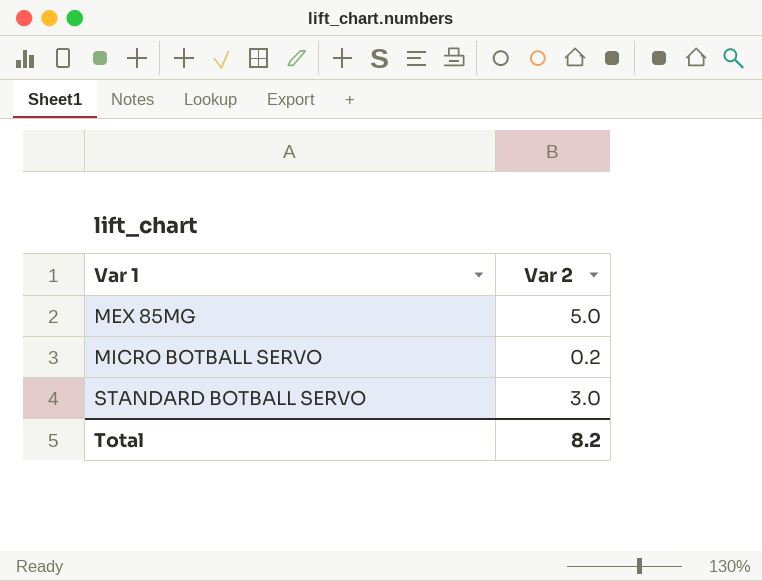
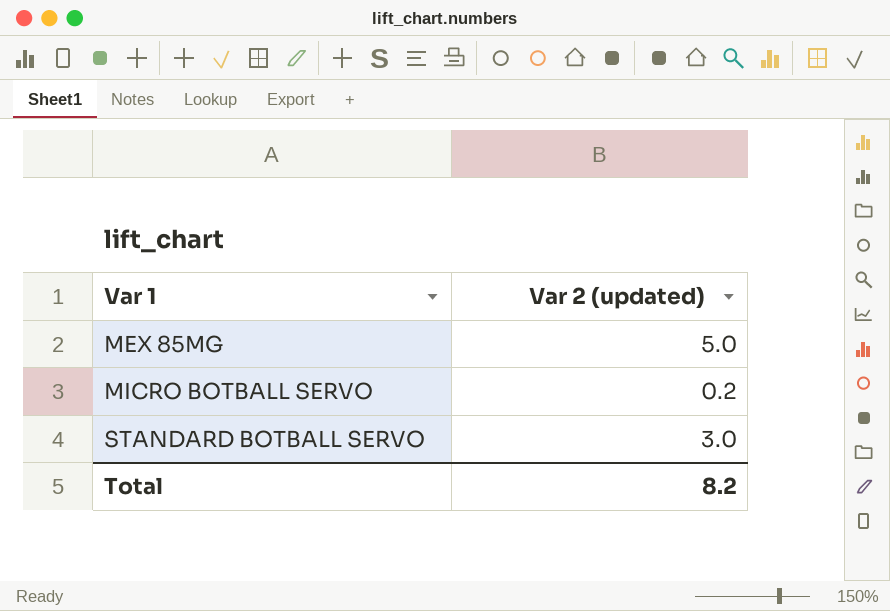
column name: Var 2 -> Var 2 (updated)

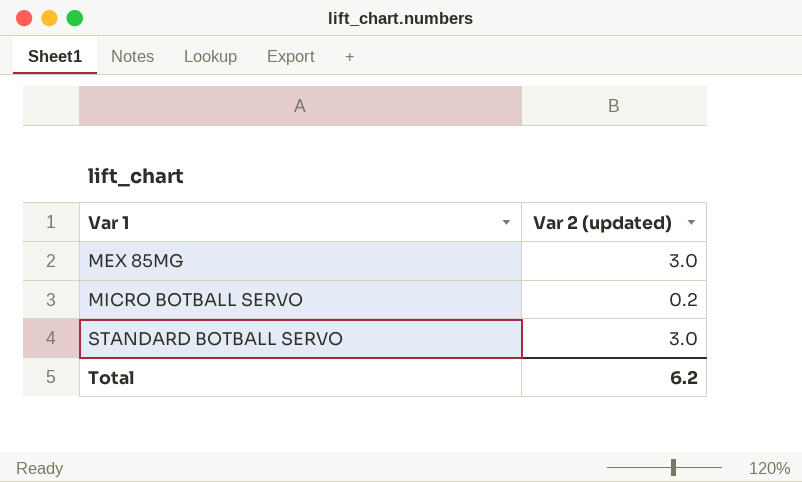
MEX 85MG | Var 2 (updated): 5.0 -> 3.0
Total | Var 2 (updated): 8.2 -> 6.2

